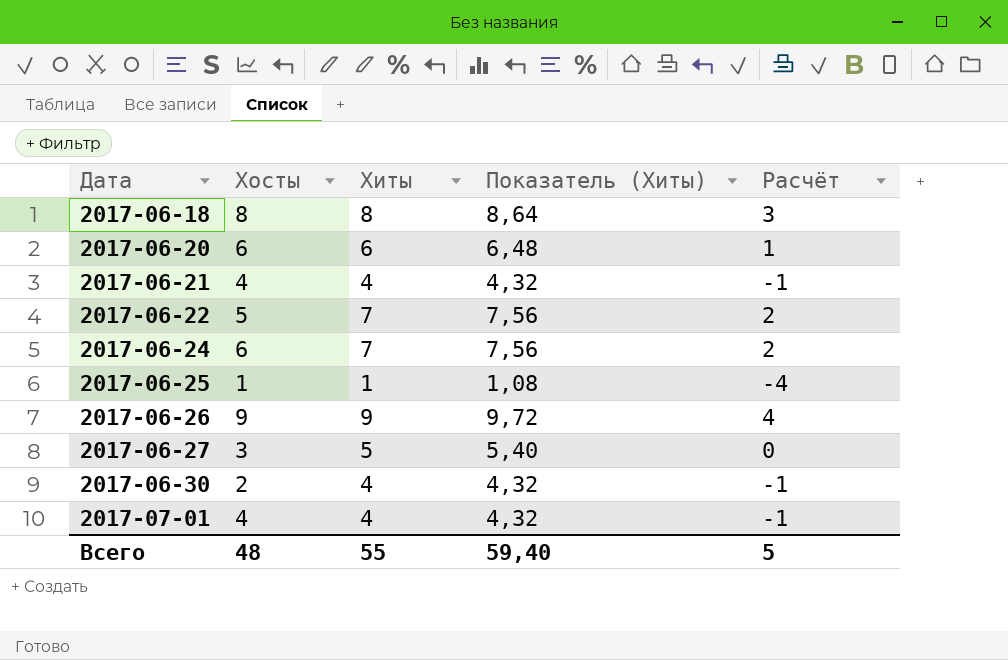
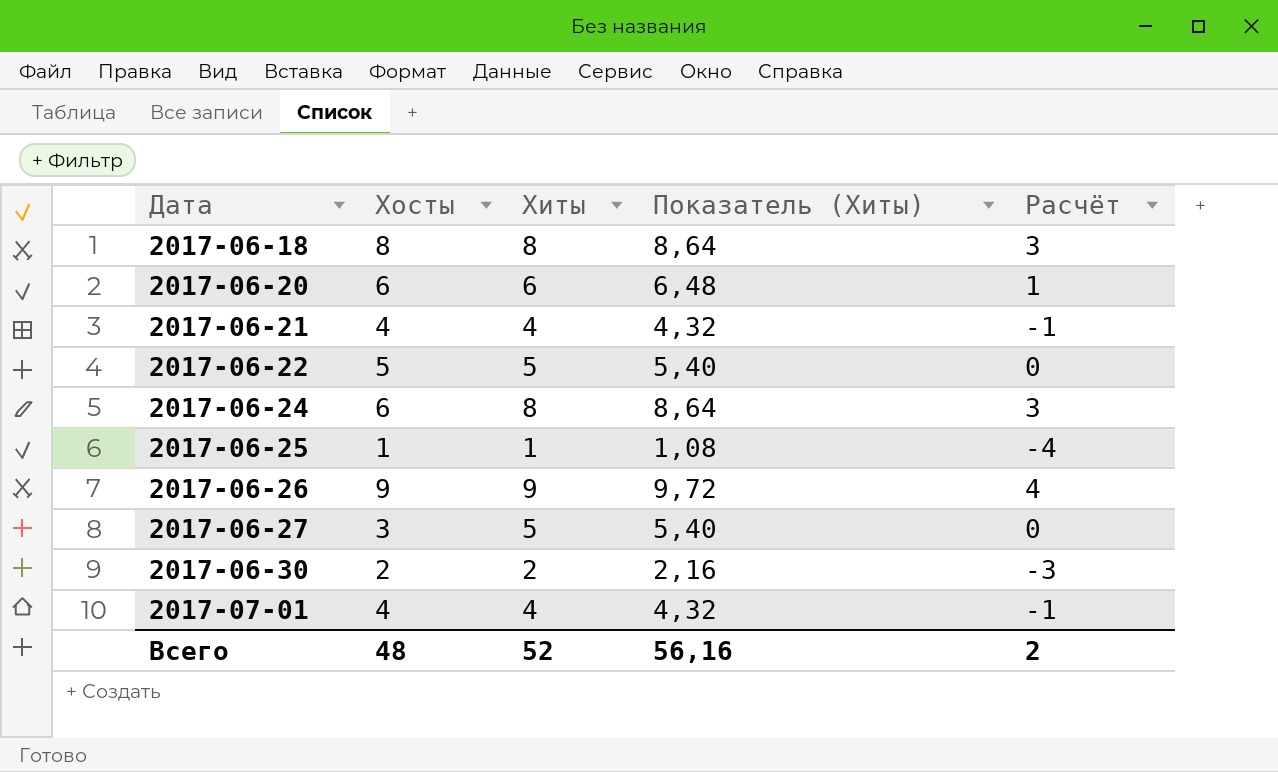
2017-06-22 | Хиты: 7 -> 5
2017-06-22 | Показатель (Хиты): 7,56 -> 5,40
2017-06-22 | Расчёт: 2 -> 0
2017-06-24 | Хиты: 7 -> 8
2017-06-24 | Показатель (Хиты): 7,56 -> 8,64
2017-06-24 | Расчёт: 2 -> 3
2017-06-30 | Хиты: 4 -> 2
2017-06-30 | Показатель (Хиты): 4,32 -> 2,16
2017-06-30 | Расчёт: -1 -> -3
Всего | Хиты: 55 -> 52
Всего | Показатель (Хиты): 59,40 -> 56,16
Всего | Расчёт: 5 -> 2

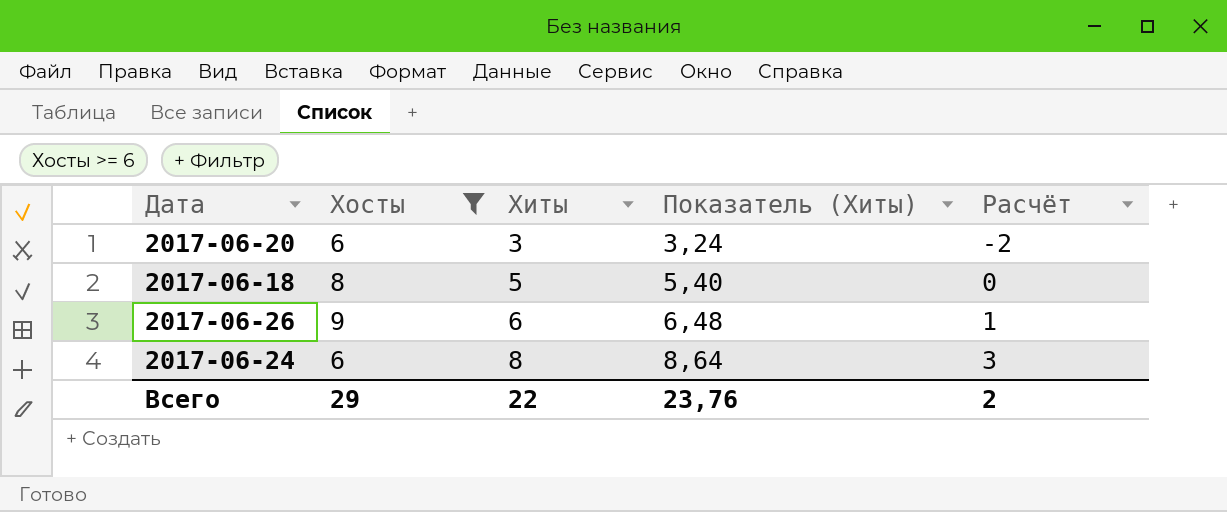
filter: none -> Хосты >= 6
row order: Дата ascending -> Хиты ascending
2017-06-20 | Хиты: 6 -> 3
2017-06-20 | Показатель (Хиты): 6,48 -> 3,24
2017-06-20 | Расчёт: 1 -> -2
2017-06-18 | Хиты: 8 -> 5
2017-06-18 | Показатель (Хиты): 8,64 -> 5,40
2017-06-18 | Расчёт: 3 -> 0
2017-06-26 | Хиты: 9 -> 6
2017-06-26 | Показатель (Хиты): 9,72 -> 6,48
2017-06-26 | Расчёт: 4 -> 1
Всего | Хосты: 48 -> 29
Всего | Хиты: 52 -> 22
Всего | Показатель (Хиты): 56,16 -> 23,76

